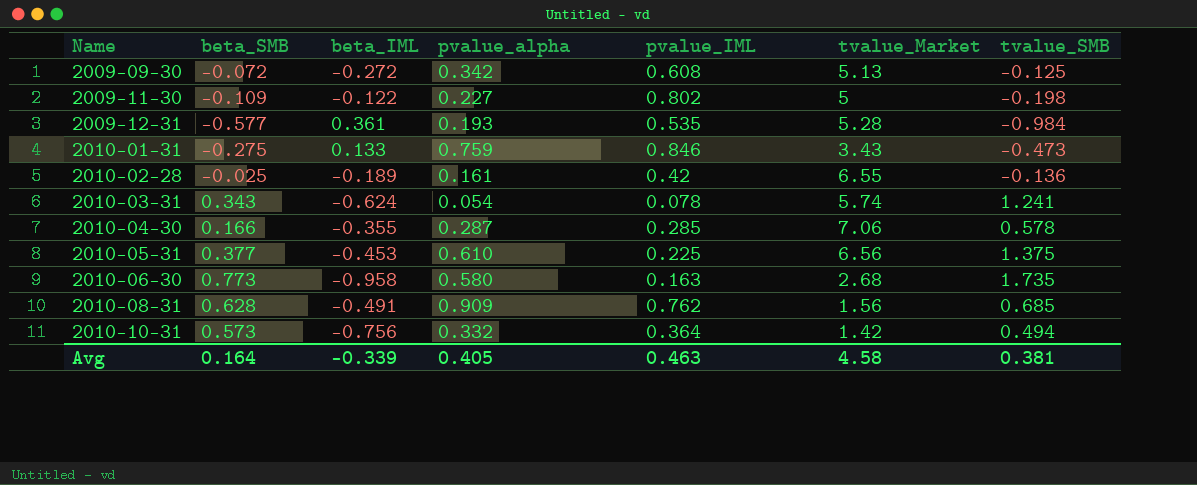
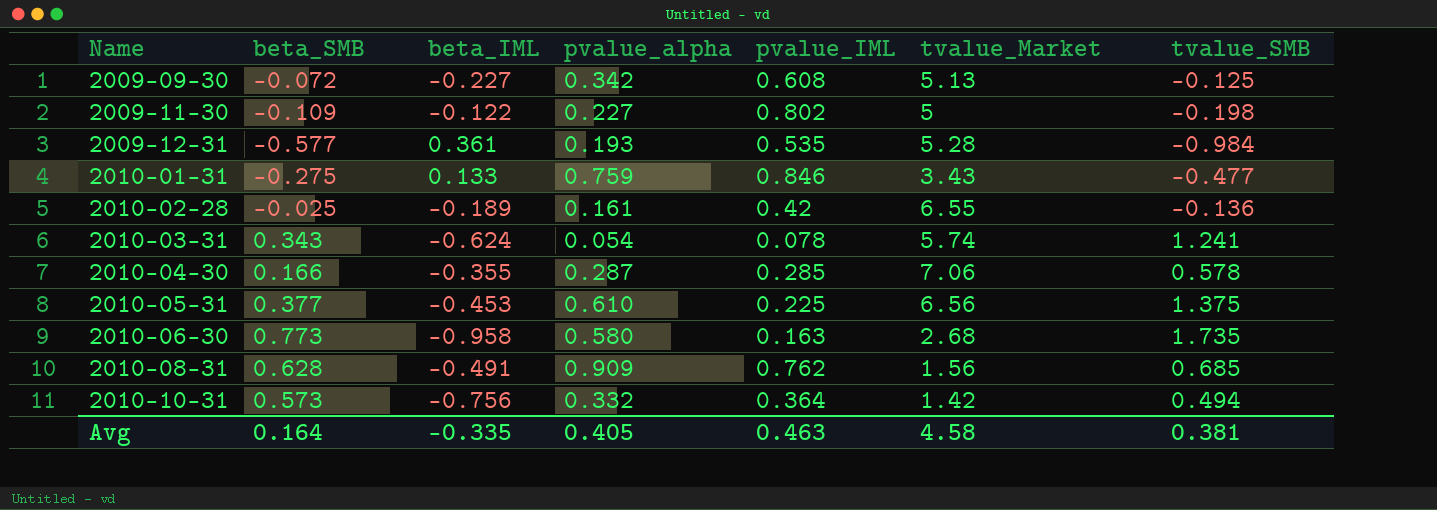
2009-09-30 | beta_IML: -0.272 -> -0.227
2010-01-31 | tvalue_SMB: -0.473 -> -0.477
Avg | beta_IML: -0.339 -> -0.335

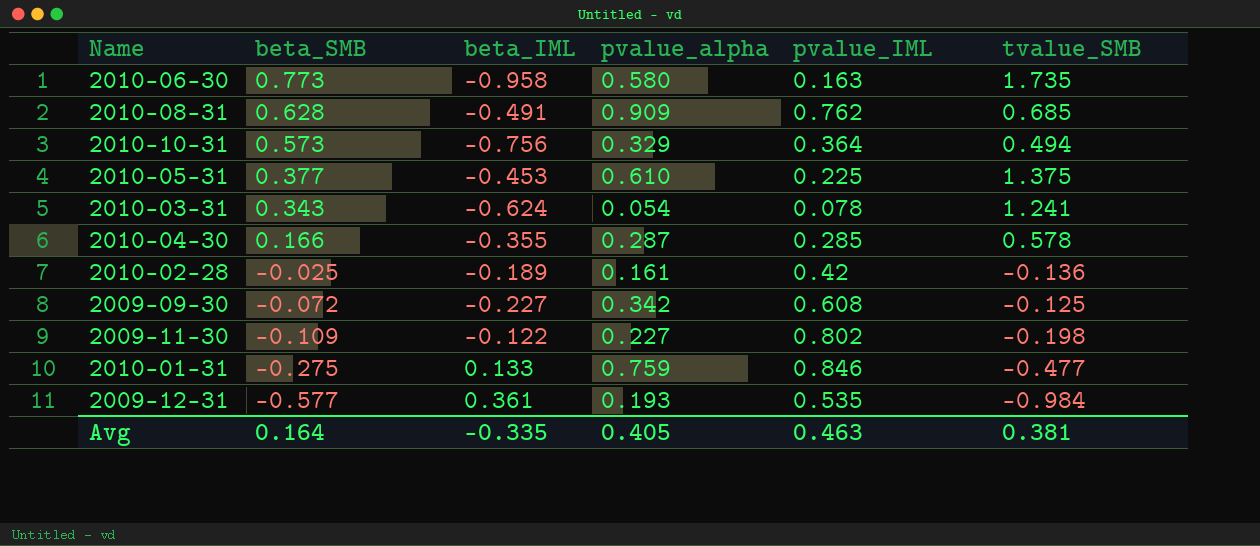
row order: Name ascending -> beta_SMB descending
column tvalue_Market | position: 6 -> none
2010-10-31 | pvalue_alpha: 0.332 -> 0.329

